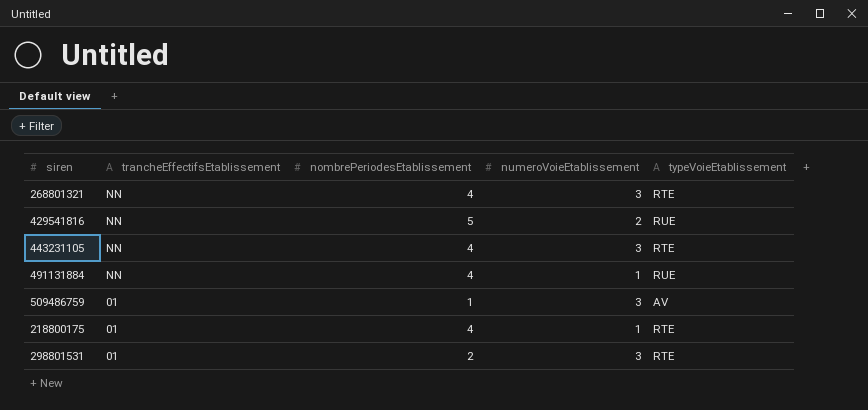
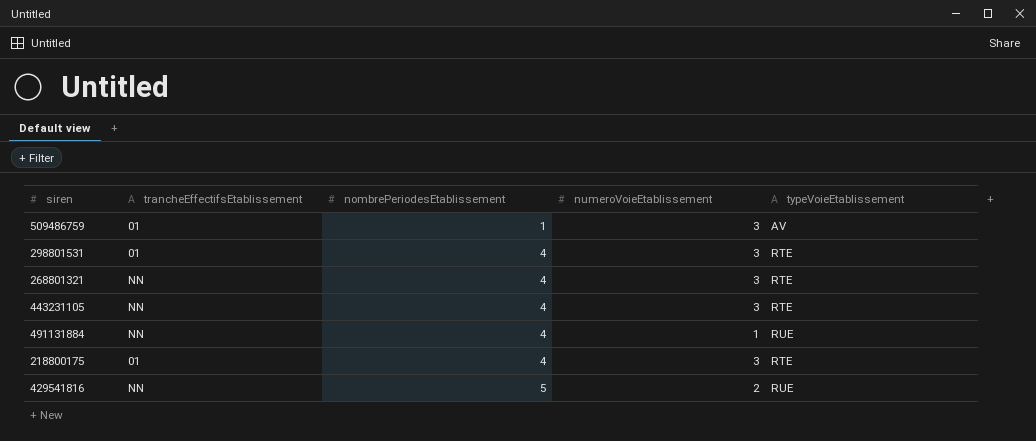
row order: trancheEffectifsEtablissement descending -> nombrePeriodesEtablissement ascending
298801531 | nombrePeriodesEtablissement: 2 -> 4
218800175 | numeroVoieEtablissement: 1 -> 3

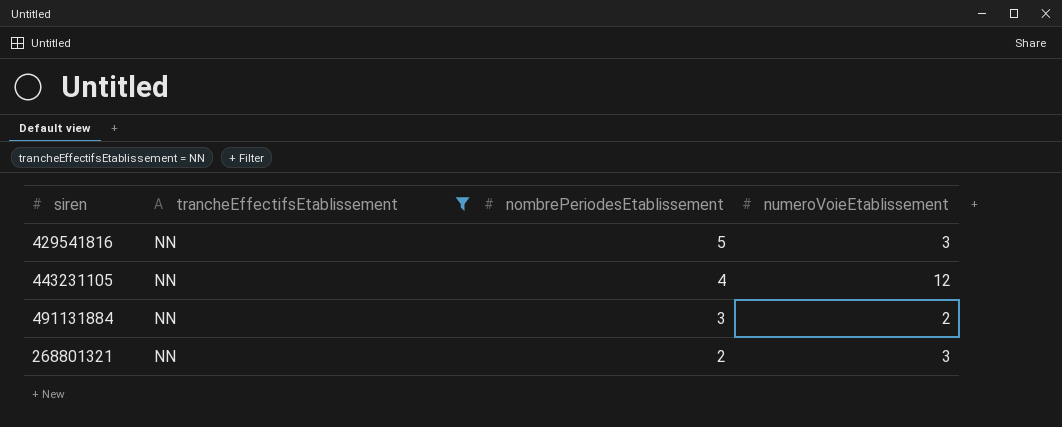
filter: none -> trancheEffectifsEtablissement = NN
row order: nombrePeriodesEtablissement ascending -> nombrePeriodesEtablissement descending
column typeVoieEtablissement | position: 5 -> none
429541816 | numeroVoieEtablissement: 2 -> 3
443231105 | numeroVoieEtablissement: 3 -> 12
491131884 | nombrePeriodesEtablissement: 4 -> 3
491131884 | numeroVoieEtablissement: 1 -> 2
268801321 | nombrePeriodesEtablissement: 4 -> 2

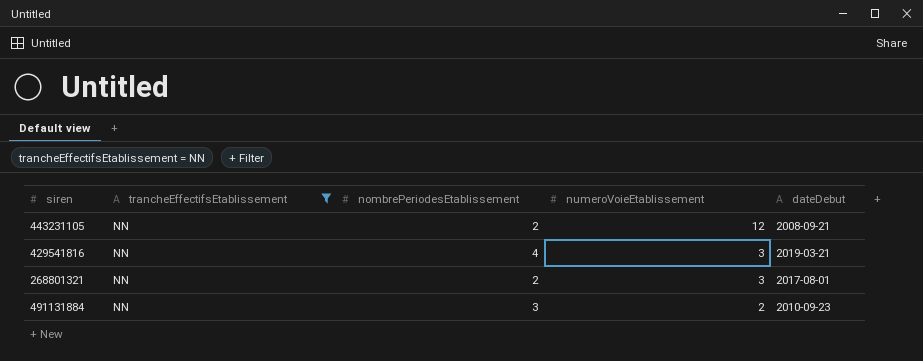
row order: nombrePeriodesEtablissement descending -> numeroVoieEtablissement descending
column dateDebut | position: none -> 5
443231105 | nombrePeriodesEtablissement: 4 -> 2
429541816 | nombrePeriodesEtablissement: 5 -> 4

